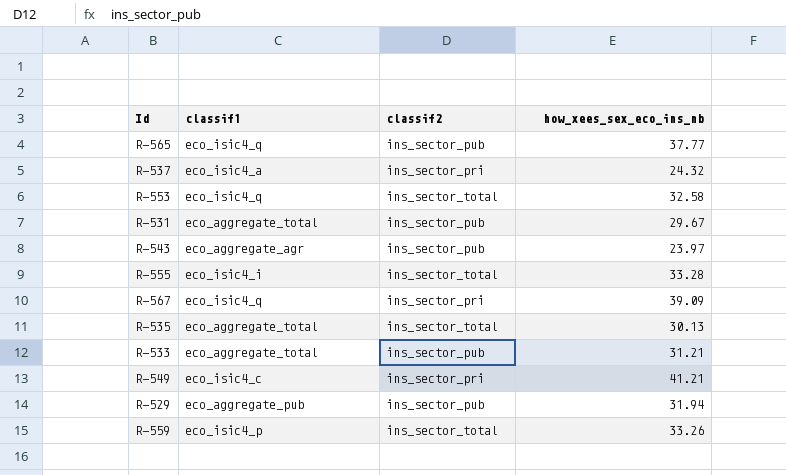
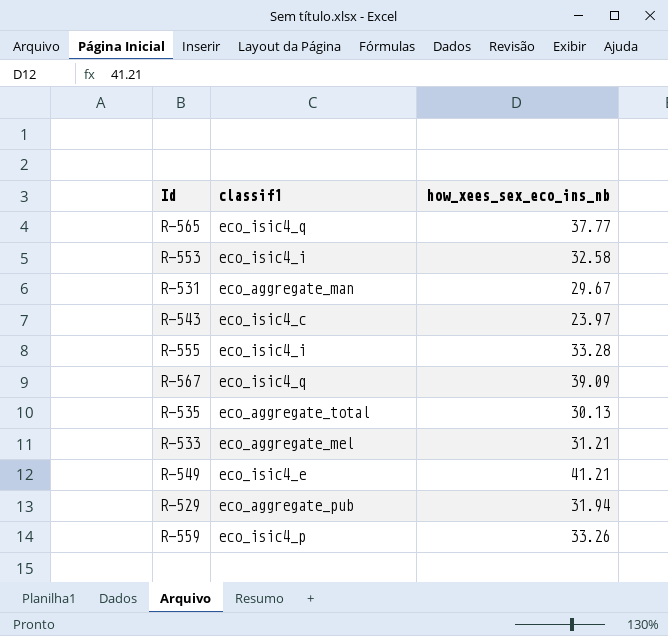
column classif2 | position: 3 -> none
row R-537: eco_isic4_a | ins_sector_pri | 24.32 -> none
R-553 | classif1: eco_isic4_q -> eco_isic4_i
R-531 | classif1: eco_aggregate_total -> eco_aggregate_man
R-543 | classif1: eco_aggregate_agr -> eco_isic4_c
R-533 | classif1: eco_aggregate_total -> eco_aggregate_mel
R-549 | classif1: eco_isic4_c -> eco_isic4_e

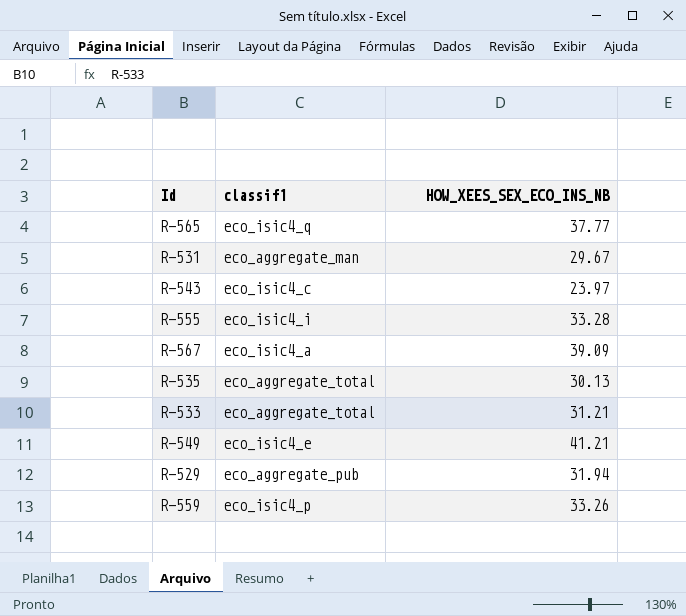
column name: how_xees_sex_eco_ins_nb -> HOW_XEES_SEX_ECO_INS_NB
row R-553: eco_isic4_i | 32.58 -> none
R-567 | classif1: eco_isic4_q -> eco_isic4_a
R-533 | classif1: eco_aggregate_mel -> eco_aggregate_total

